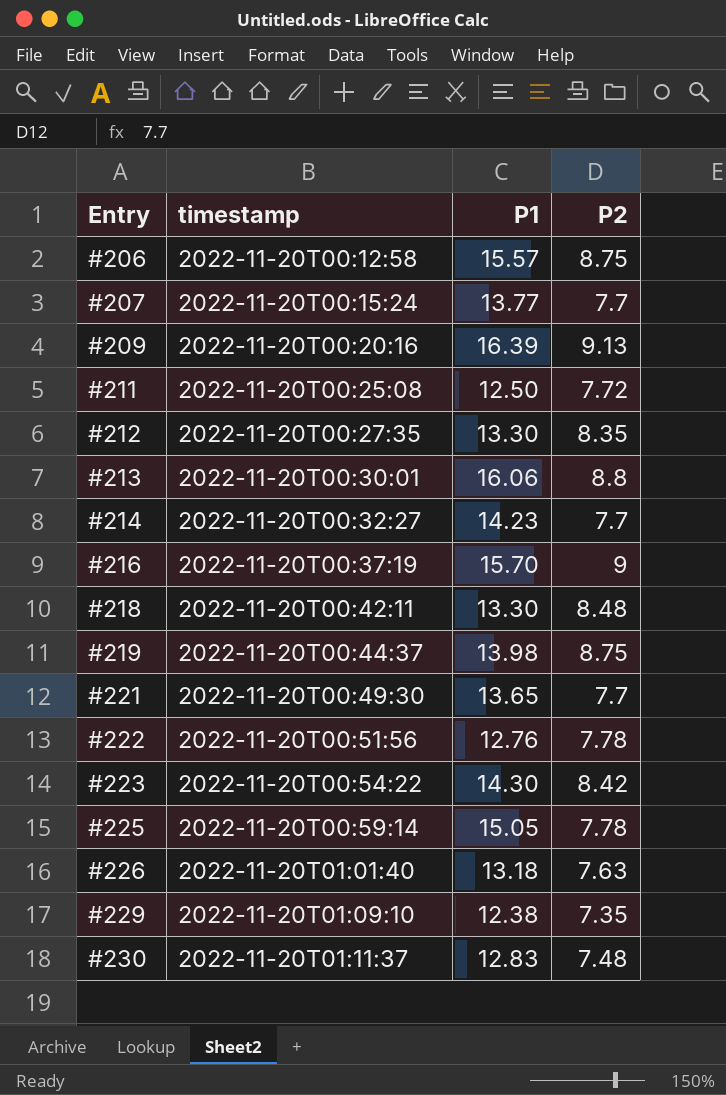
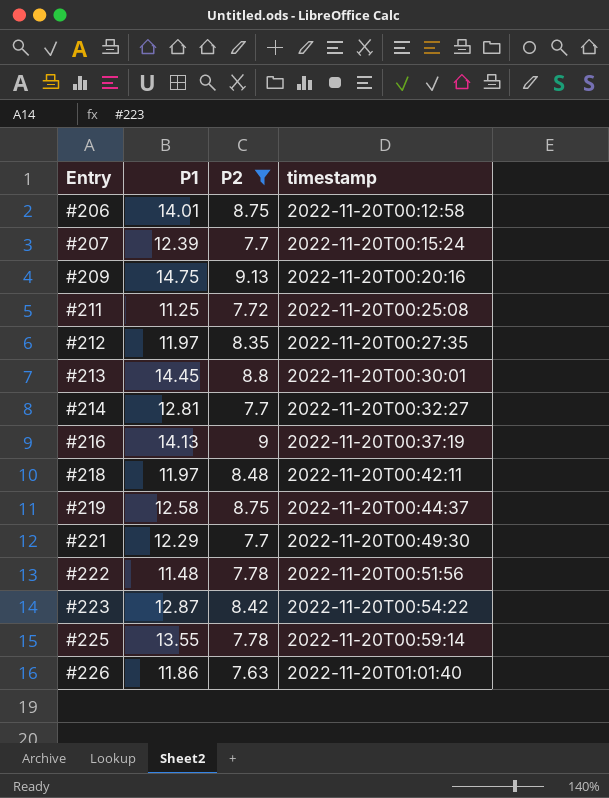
filter: none -> P2 >= 7.63
column timestamp | position: 2 -> 4
#206 | P1: 15.57 -> 14.01
#207 | P1: 13.77 -> 12.39
#209 | P1: 16.39 -> 14.75
#211 | P1: 12.50 -> 11.25
#212 | P1: 13.30 -> 11.97
#213 | P1: 16.06 -> 14.45
#214 | P1: 14.23 -> 12.81
#216 | P1: 15.70 -> 14.13
#218 | P1: 13.30 -> 11.97
#219 | P1: 13.98 -> 12.58
#221 | P1: 13.65 -> 12.29
#222 | P1: 12.76 -> 11.48
#223 | P1: 14.30 -> 12.87
#225 | P1: 15.05 -> 13.55
#226 | P1: 13.18 -> 11.86

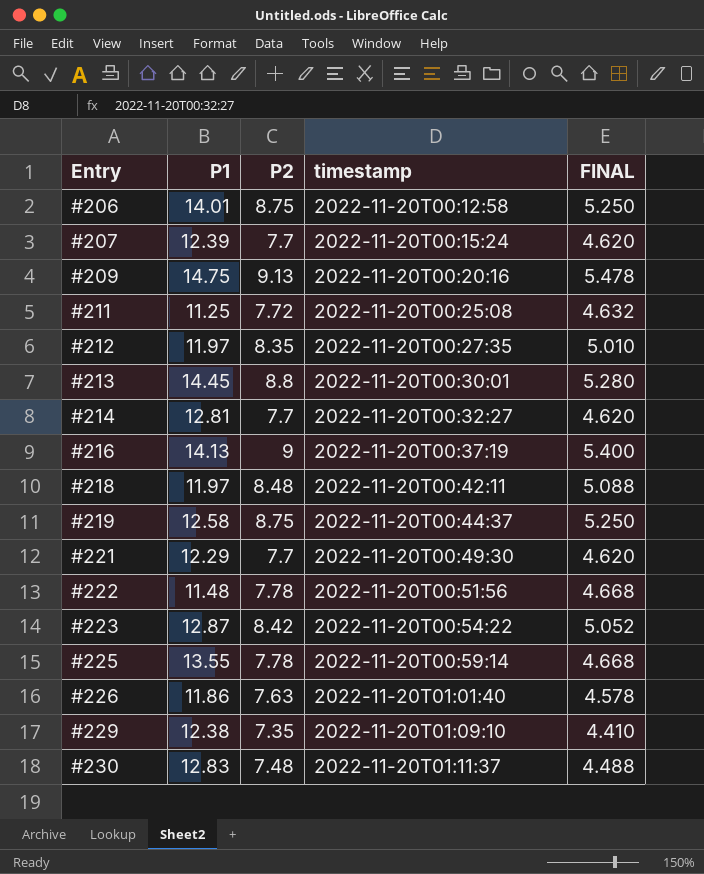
filter: P2 >= 7.63 -> none
column FINAL | formula: none -> [P2] * 0.6

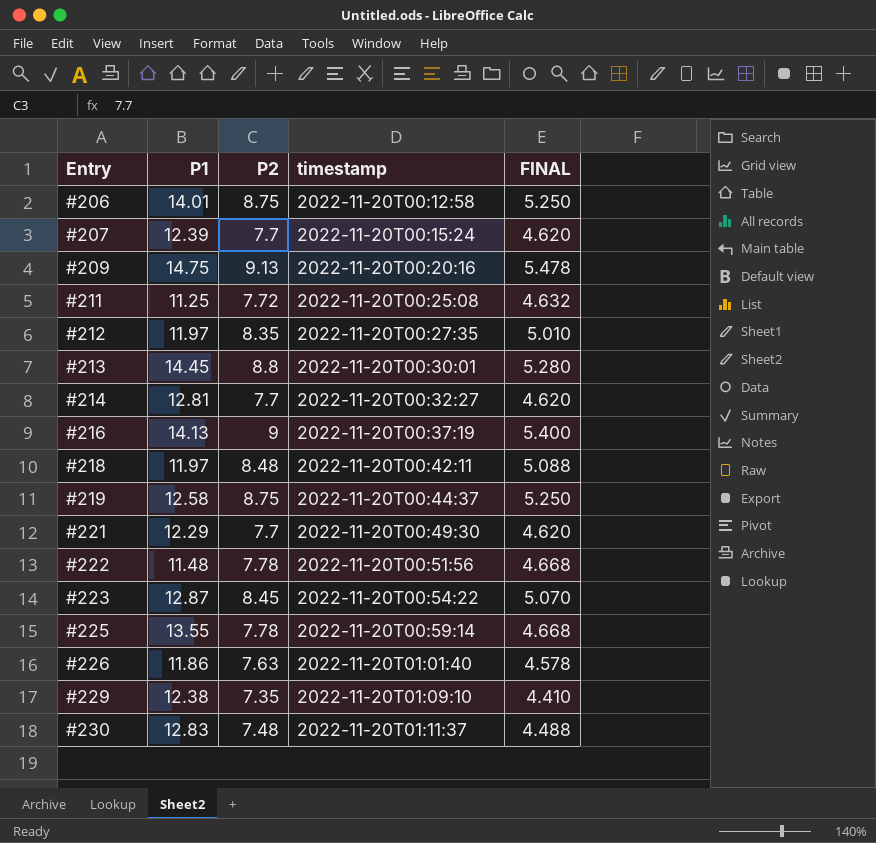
#223 | P2: 8.42 -> 8.45
#223 | FINAL: 5.052 -> 5.070

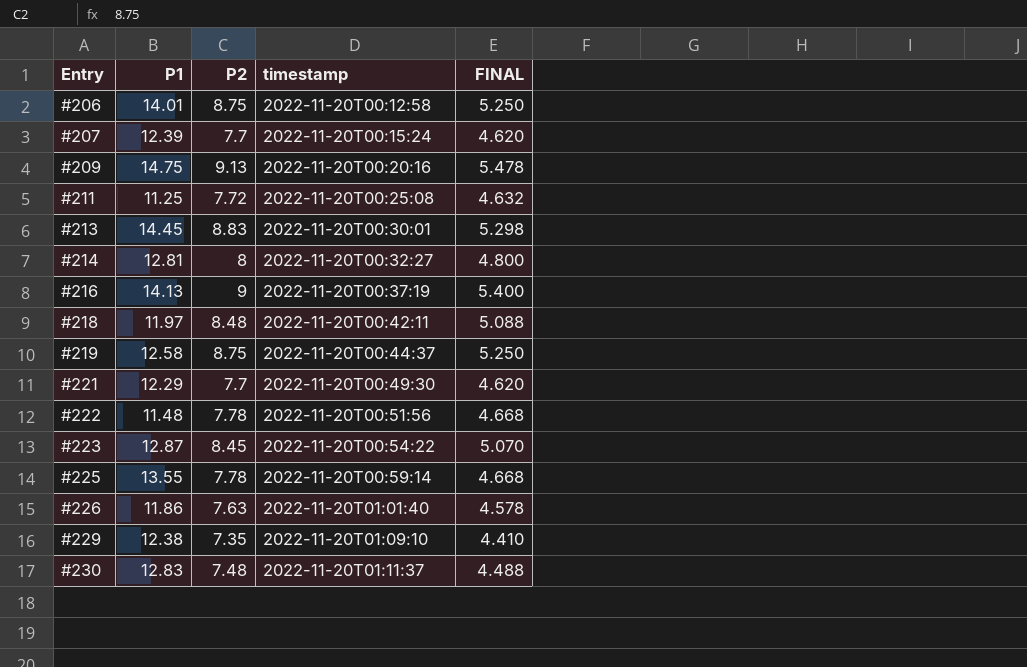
row #212: 11.97 | 8.35 | 2022-11-20T00:27:35 | 5.010 -> none
#213 | P2: 8.8 -> 8.83
#213 | FINAL: 5.280 -> 5.298
#214 | P2: 7.7 -> 8
#214 | FINAL: 4.620 -> 4.800

